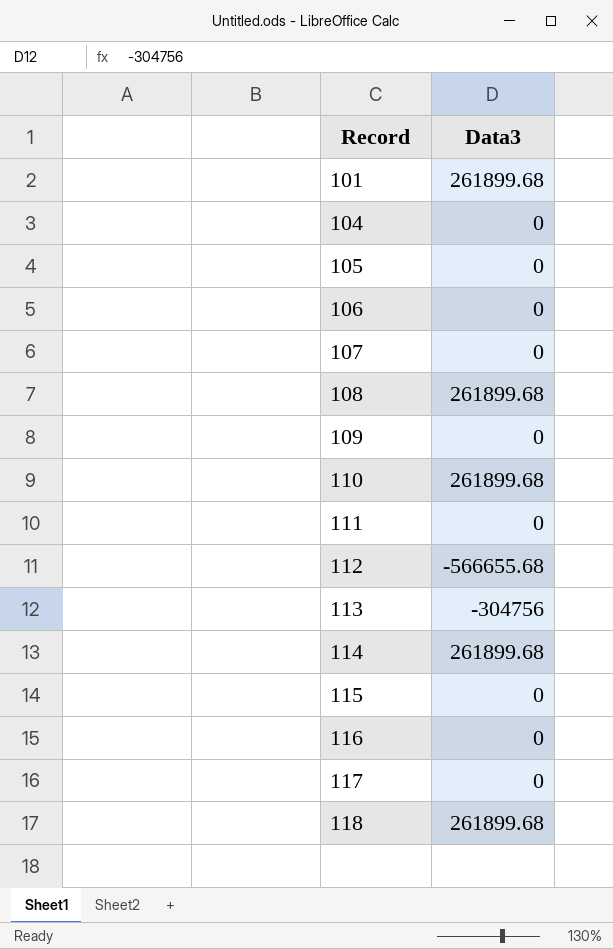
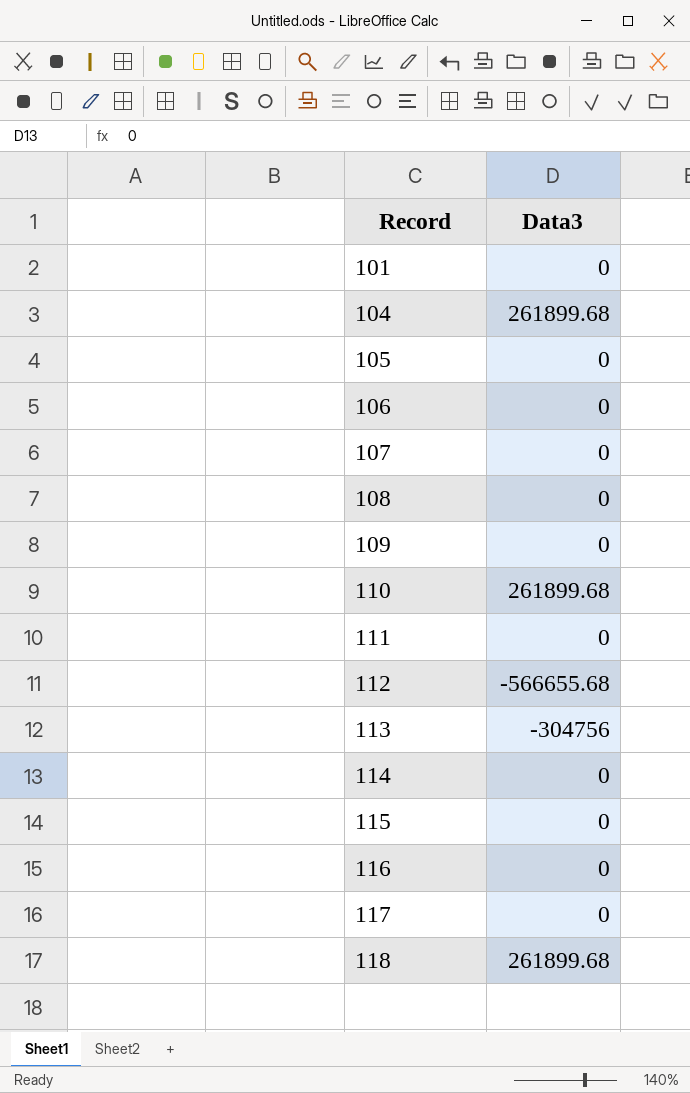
101 | Data3: 261899.68 -> 0
104 | Data3: 0 -> 261899.68
108 | Data3: 261899.68 -> 0
114 | Data3: 261899.68 -> 0

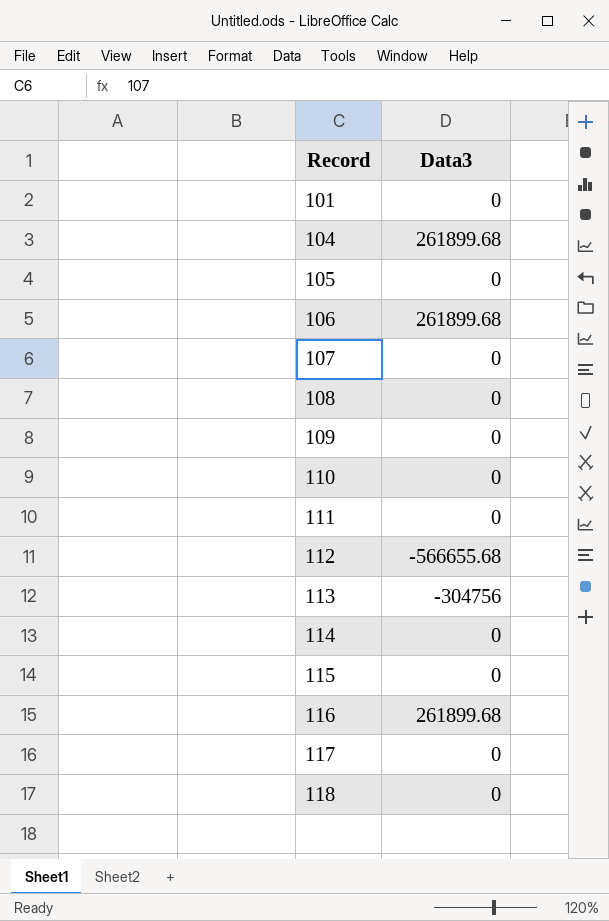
106 | Data3: 0 -> 261899.68
110 | Data3: 261899.68 -> 0
116 | Data3: 0 -> 261899.68
118 | Data3: 261899.68 -> 0

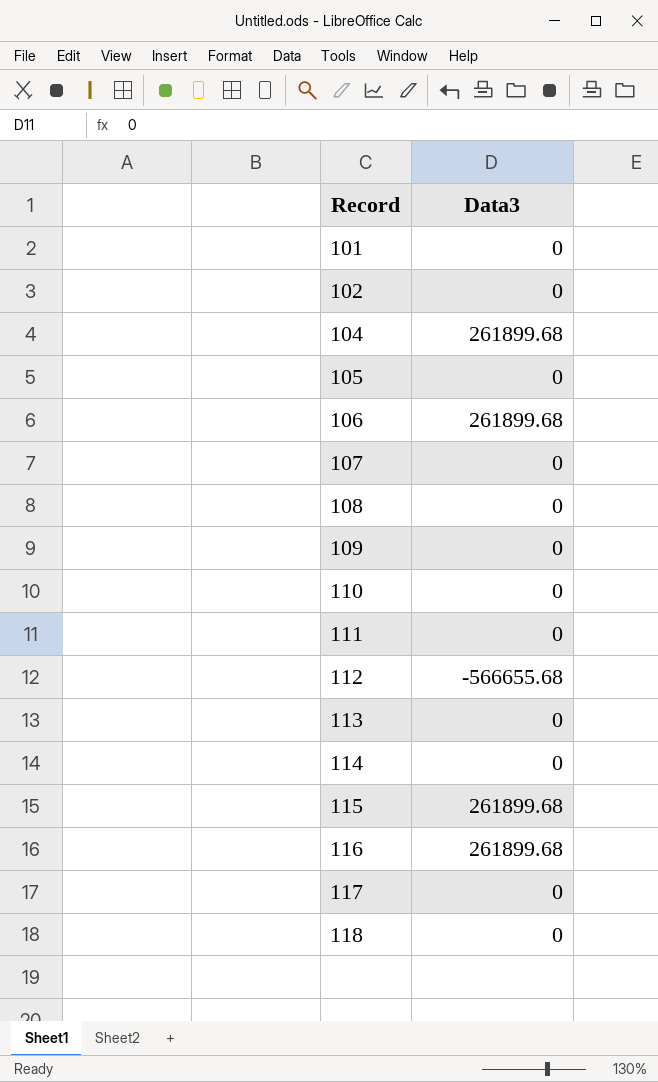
row 102: none -> 0
113 | Data3: -304756 -> 0
115 | Data3: 0 -> 261899.68

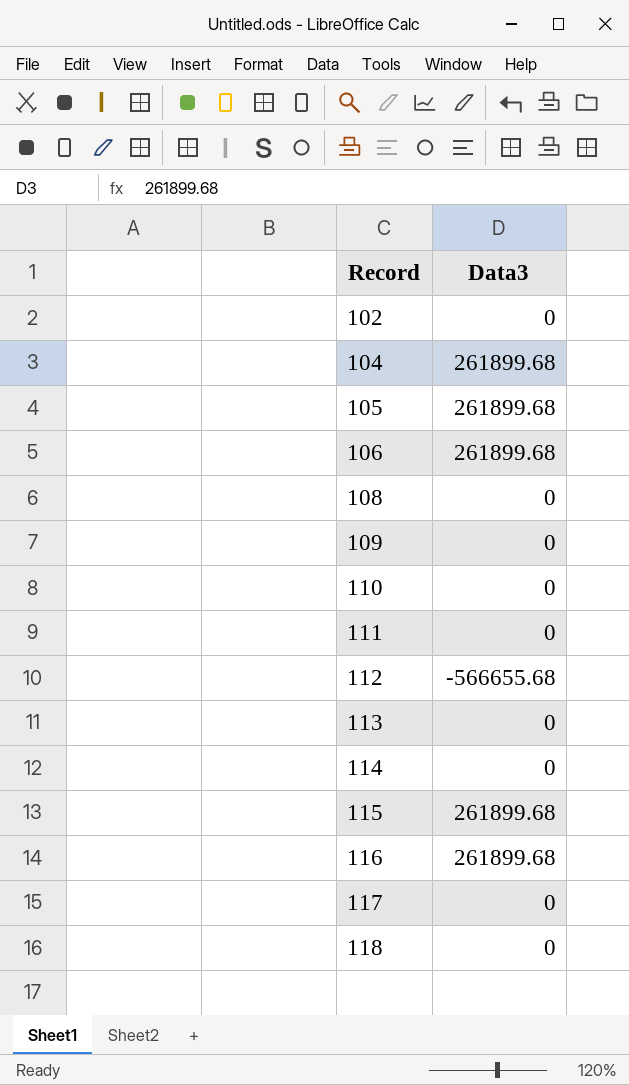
row 101: 0 -> none
row 107: 0 -> none
105 | Data3: 0 -> 261899.68

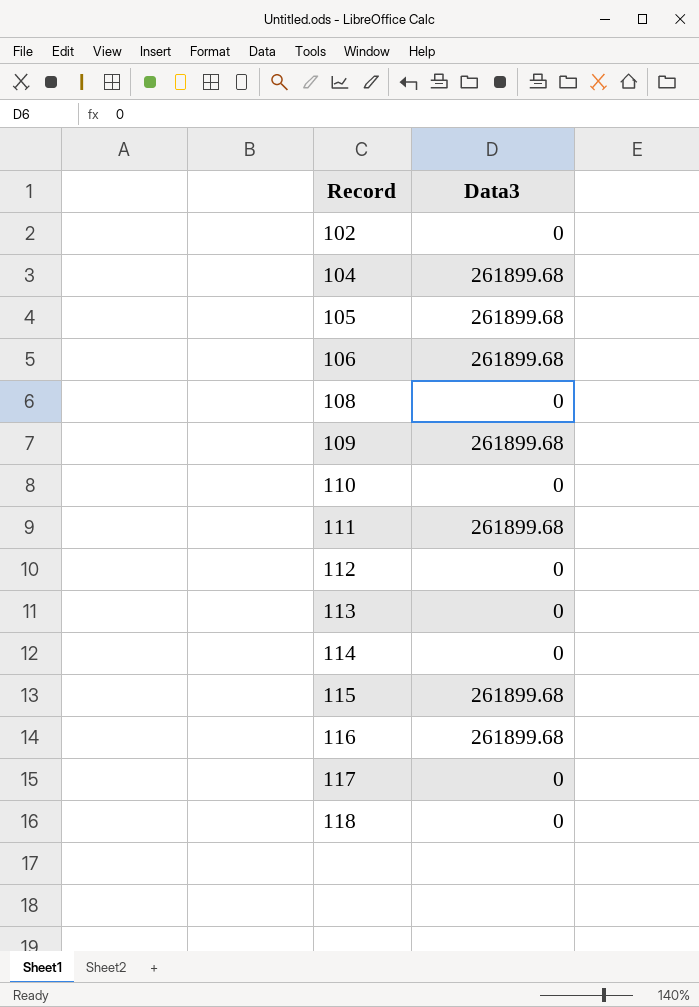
109 | Data3: 0 -> 261899.68
111 | Data3: 0 -> 261899.68
112 | Data3: -566655.68 -> 0

